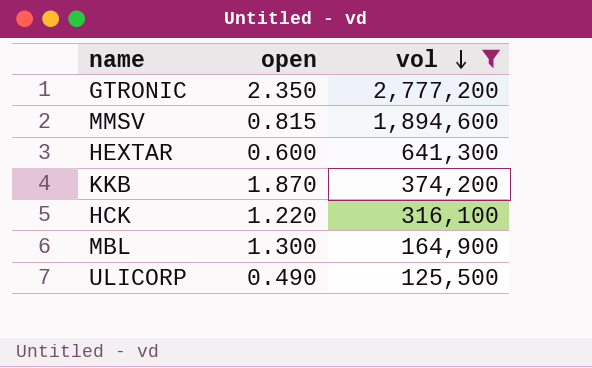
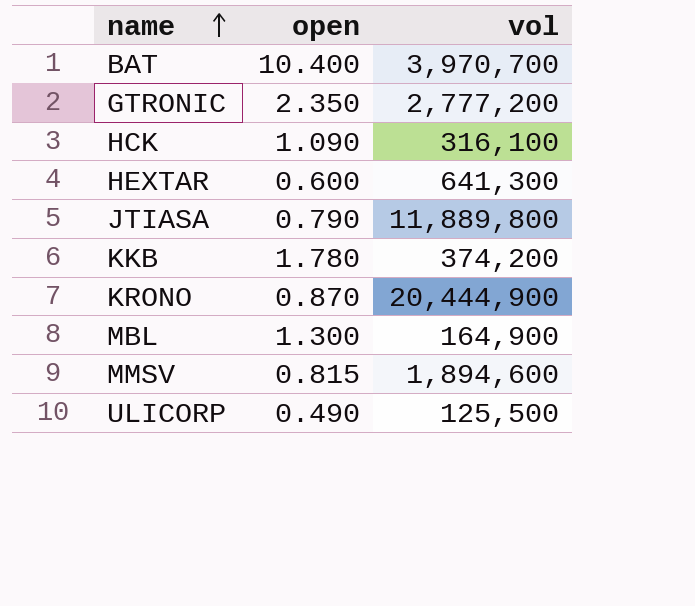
filter: vol <= 2,777,200 -> none
row order: vol descending -> name ascending
HCK | open: 1.220 -> 1.090
KKB | open: 1.870 -> 1.780

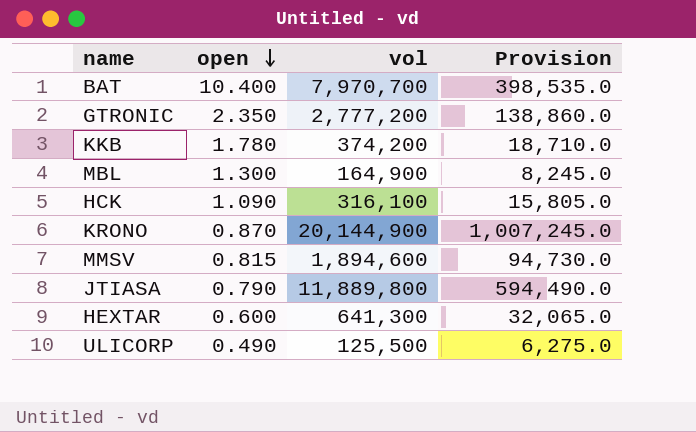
row order: name ascending -> open descending
column Provision | formula: none -> [vol] * 0.05
BAT | vol: 3,970,700 -> 7,970,700
KRONO | vol: 20,444,900 -> 20,144,900

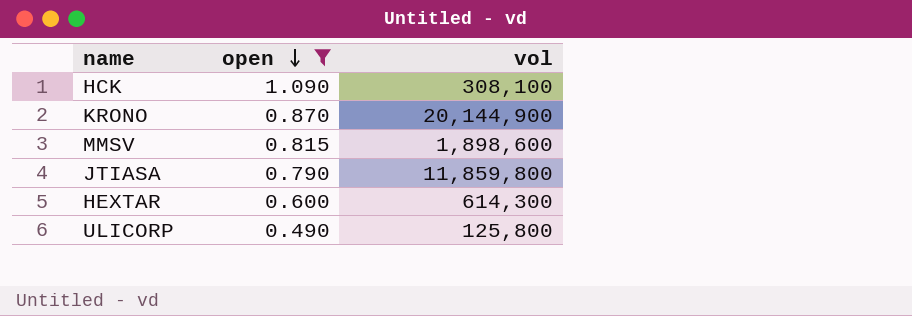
filter: none -> open <= 1.090
column Provision | formula: [vol] * 0.05 -> none
HCK | vol: 316,100 -> 308,100
MMSV | vol: 1,894,600 -> 1,898,600
JTIASA | vol: 11,889,800 -> 11,859,800
HEXTAR | vol: 641,300 -> 614,300
ULICORP | vol: 125,500 -> 125,800

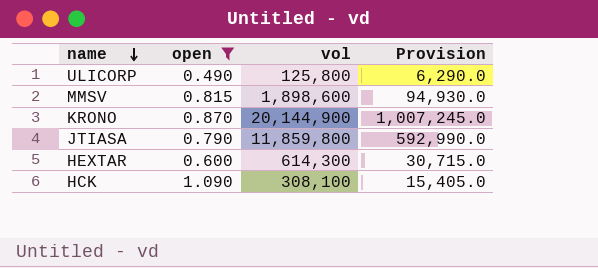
row order: open descending -> name descending
column Provision | formula: none -> [vol] * 0.05

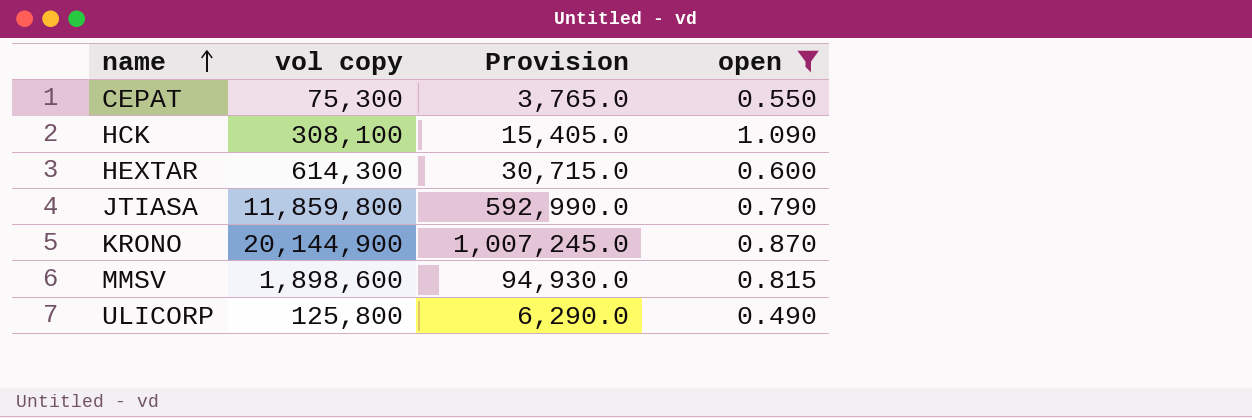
row order: name descending -> name ascending
column name: vol -> vol copy
column open | position: 2 -> 4
row CEPAT: none -> 75,300 | 3,765.0 | 0.550

